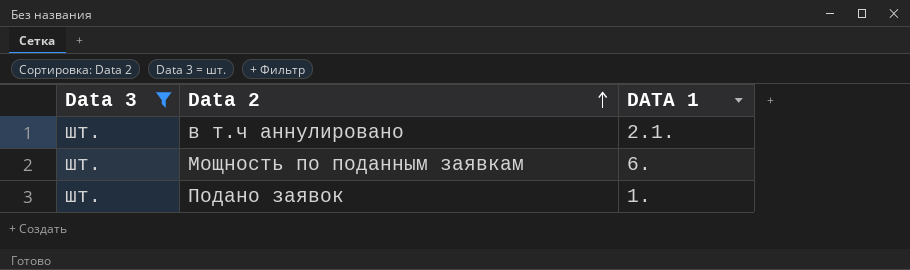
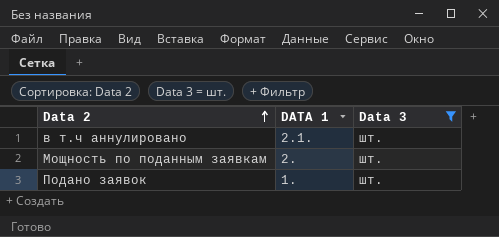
column Data 3 | position: 1 -> 3
Мощность по поданным заявкам | DATA 1: 6. -> 2.

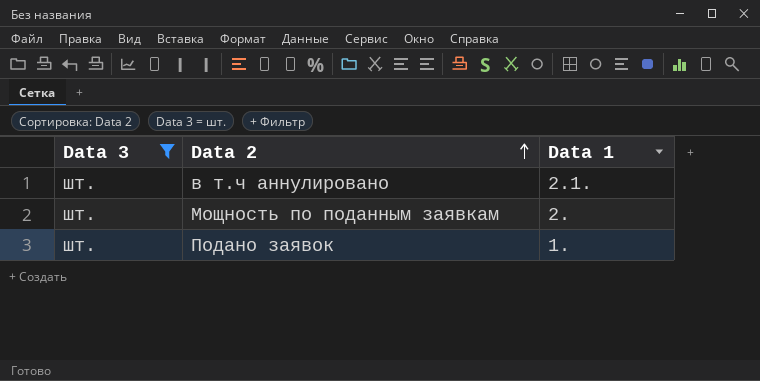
column Data 3 | position: 3 -> 1
column name: DATA 1 -> Data 1

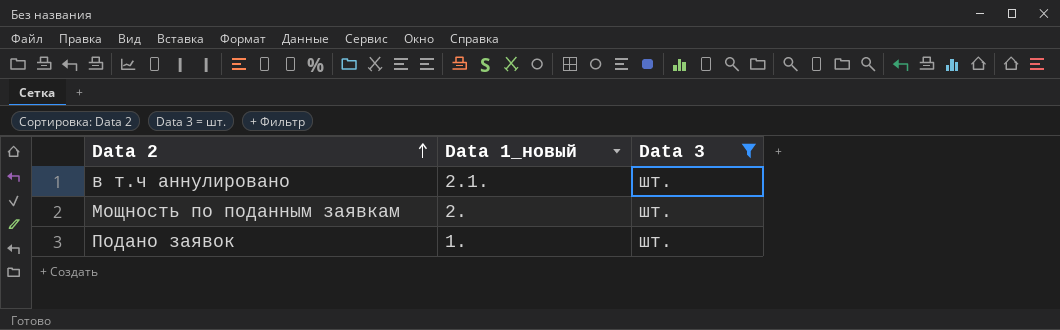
column name: Data 1 -> Data 1_новый
column Data 3 | position: 1 -> 3

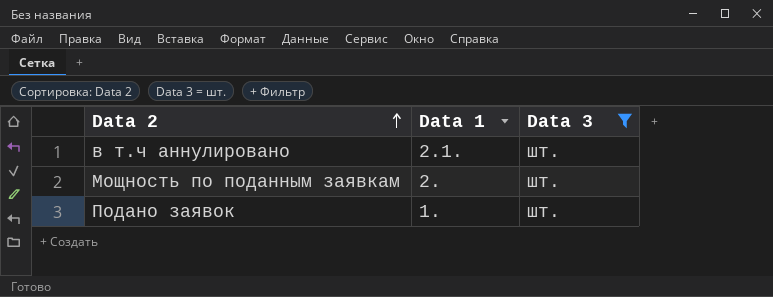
column name: Data 1_новый -> Data 1

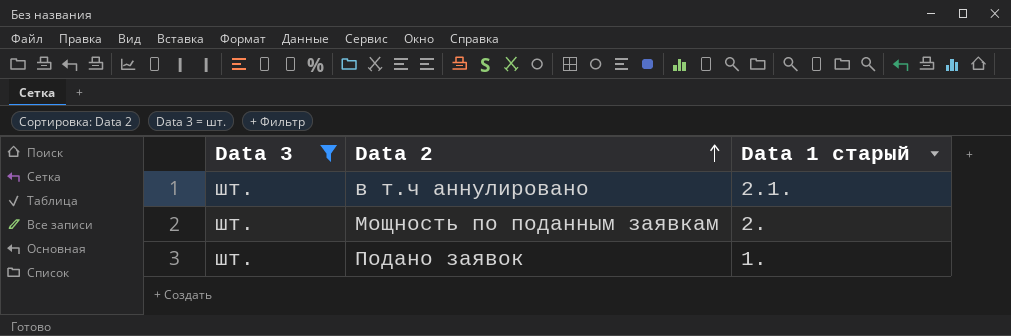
column Data 3 | position: 3 -> 1
column name: Data 1 -> Data 1 старый

